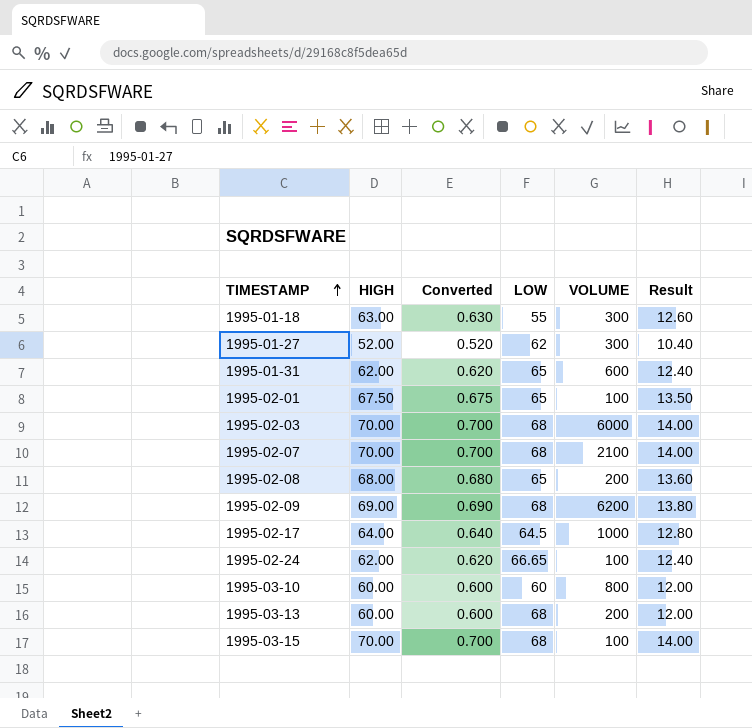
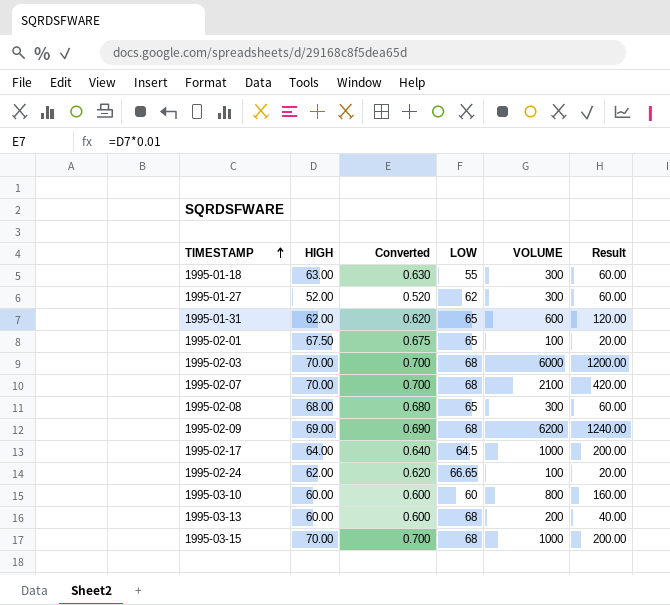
column Result | formula: [HIGH] * 0.2 -> [VOLUME] * 0.2
1995-02-08 | VOLUME: 200 -> 300
1995-03-15 | VOLUME: 100 -> 1000

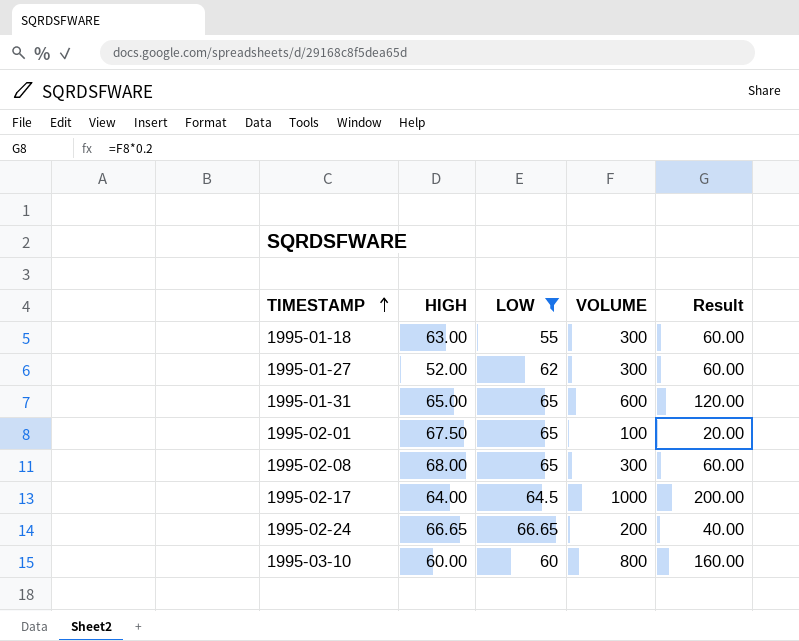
filter: none -> LOW != 68
column Converted | formula: [HIGH] * 0.01 -> none
1995-01-31 | HIGH: 62.00 -> 65.00
1995-02-24 | HIGH: 62.00 -> 66.65
1995-02-24 | VOLUME: 100 -> 200
1995-02-24 | Result: 20.00 -> 40.00

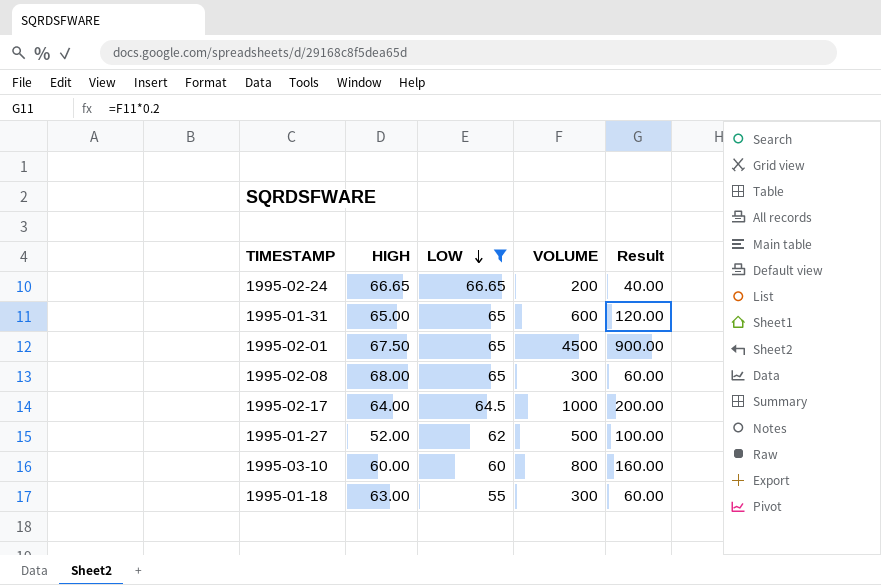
row order: TIMESTAMP ascending -> LOW descending
1995-02-01 | VOLUME: 100 -> 4500
1995-02-01 | Result: 20.00 -> 900.00
1995-01-27 | VOLUME: 300 -> 500
1995-01-27 | Result: 60.00 -> 100.00

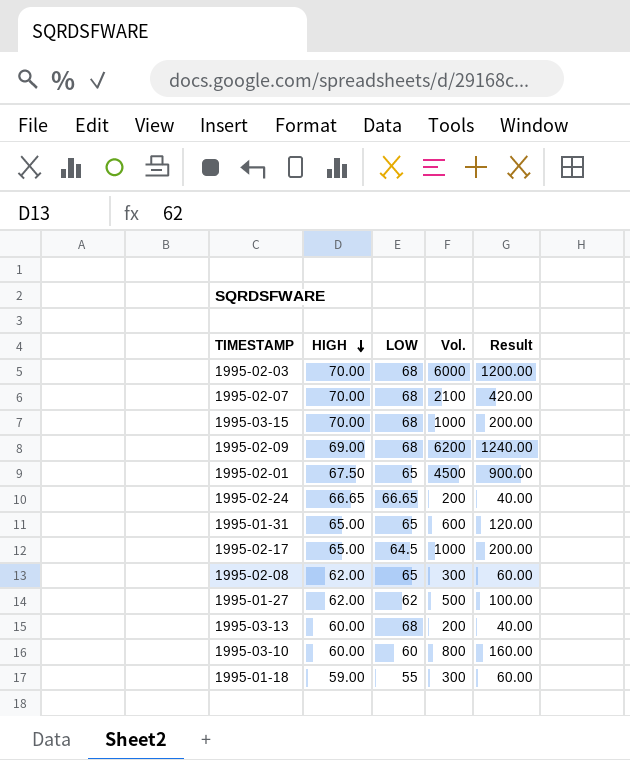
filter: LOW != 68 -> none
row order: LOW descending -> HIGH descending
column name: VOLUME -> Vol.
1995-02-17 | HIGH: 64.00 -> 65.00
1995-02-08 | HIGH: 68.00 -> 62.00
1995-01-27 | HIGH: 52.00 -> 62.00
1995-01-18 | HIGH: 63.00 -> 59.00

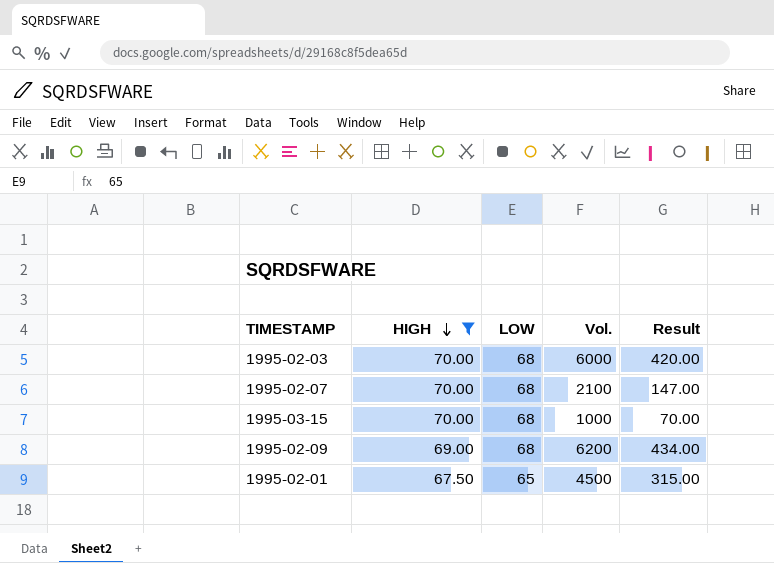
filter: none -> HIGH >= 67.50
column Result | formula: [Vol.] * 0.2 -> [Vol.] * 0.07

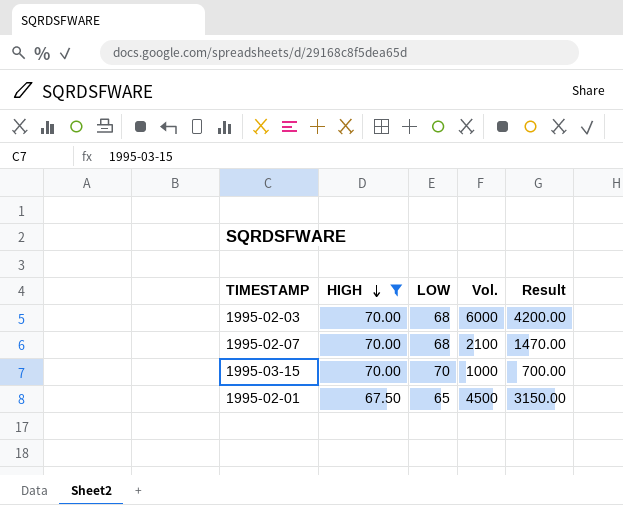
column Result | formula: [Vol.] * 0.07 -> [Vol.] * 0.7
row 1995-02-09: 69.00 | 68 | 6200 | 434.00 -> none
1995-03-15 | LOW: 68 -> 70

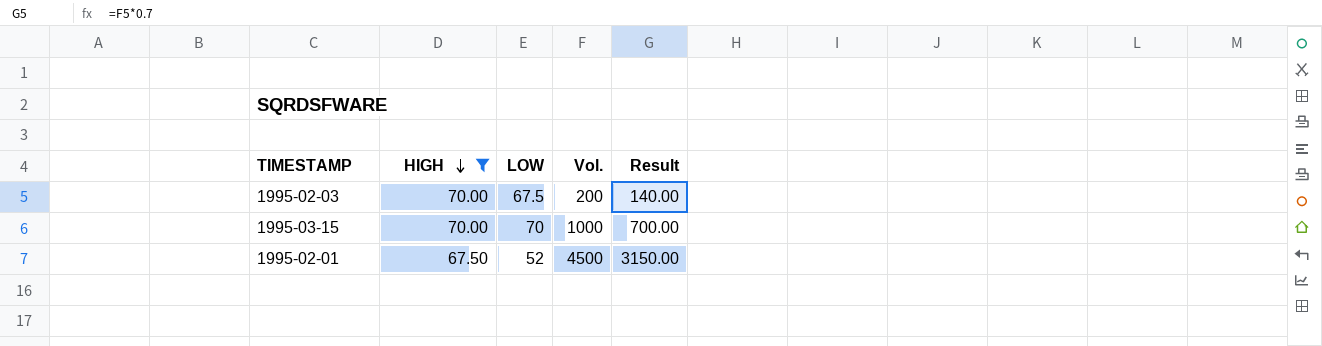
row 1995-02-07: 70.00 | 68 | 2100 | 1470.00 -> none
1995-02-03 | LOW: 68 -> 67.5
1995-02-03 | Vol.: 6000 -> 200
1995-02-03 | Result: 4200.00 -> 140.00
1995-02-01 | LOW: 65 -> 52

